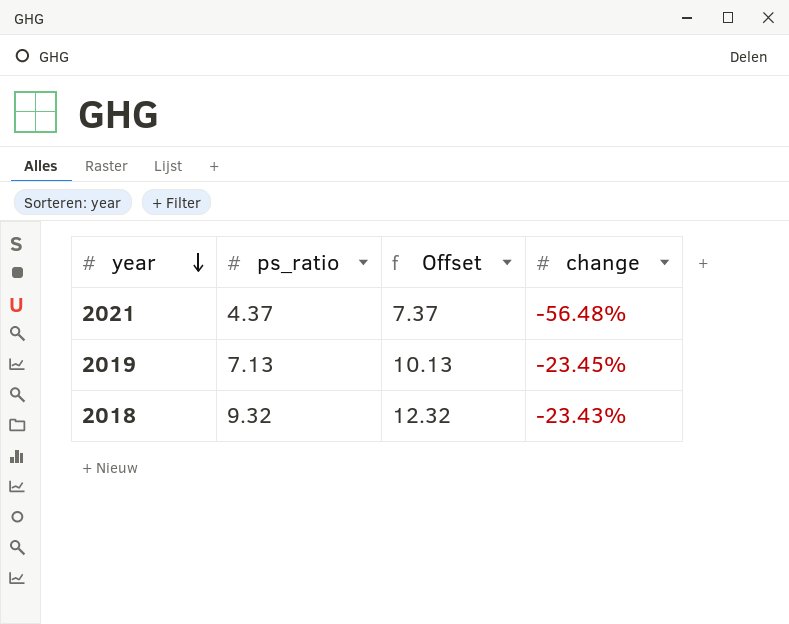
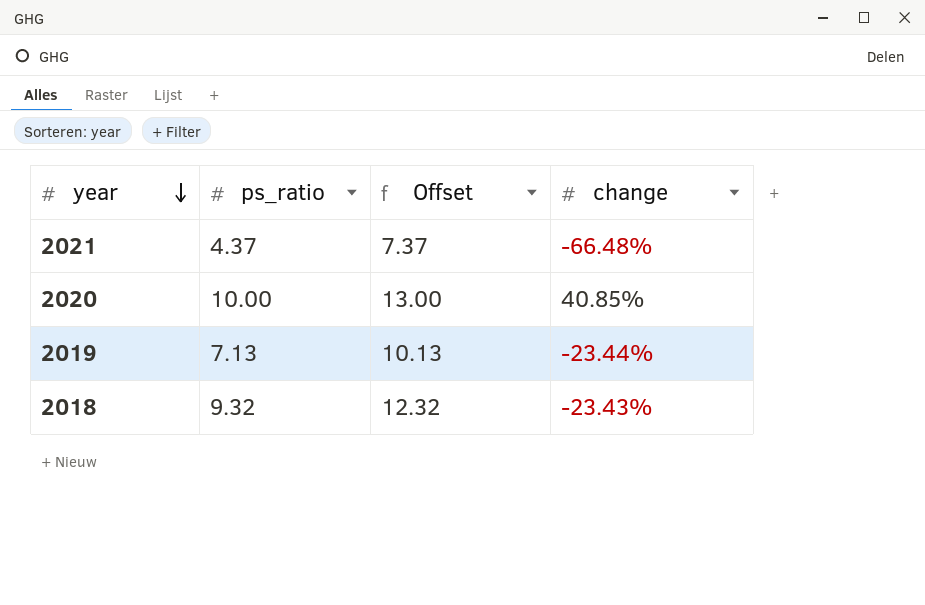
2021 | change: -56.48% -> -66.48%
row 2020: none -> 10.00 | 13.00 | 40.85%
2019 | change: -23.45% -> -23.44%

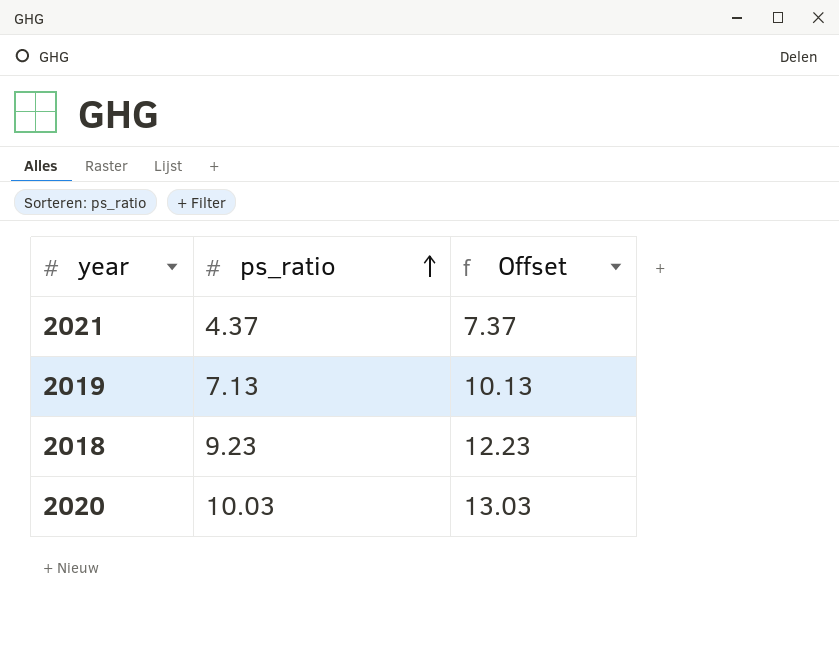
row order: year descending -> ps_ratio ascending
column change | position: 4 -> none
2018 | ps_ratio: 9.32 -> 9.23
2018 | Offset: 12.32 -> 12.23
2020 | ps_ratio: 10.00 -> 10.03
2020 | Offset: 13.00 -> 13.03

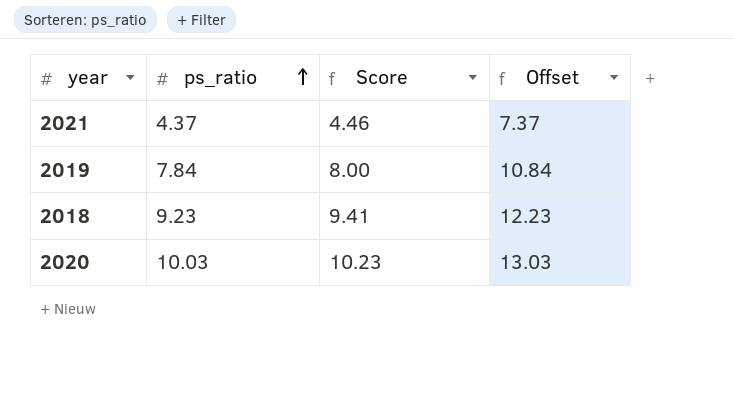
column Score | formula: none -> [ps_ratio] * 1.02
2019 | ps_ratio: 7.13 -> 7.84
2019 | Offset: 10.13 -> 10.84

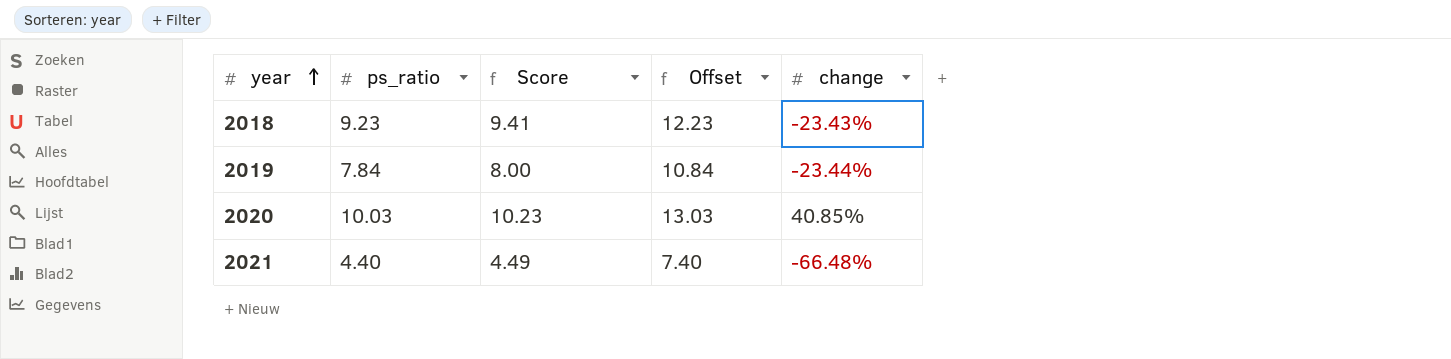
row order: ps_ratio ascending -> year ascending
column change | position: none -> 5
2021 | ps_ratio: 4.37 -> 4.40
2021 | Score: 4.46 -> 4.49
2021 | Offset: 7.37 -> 7.40

